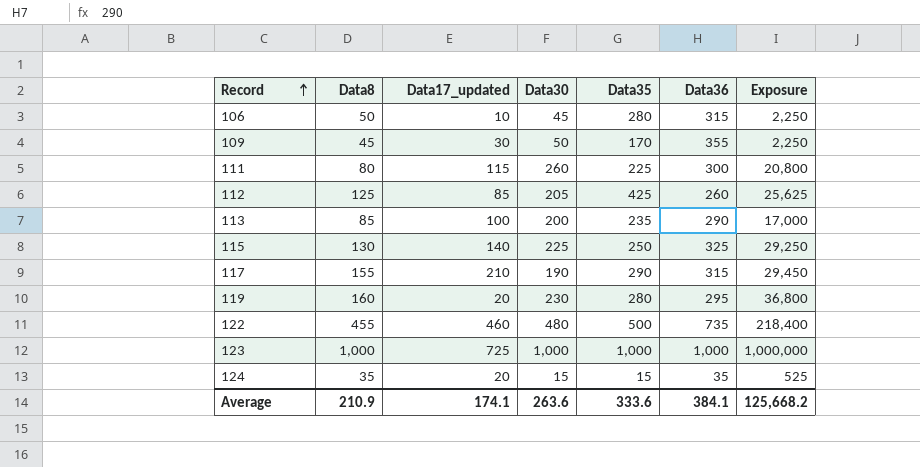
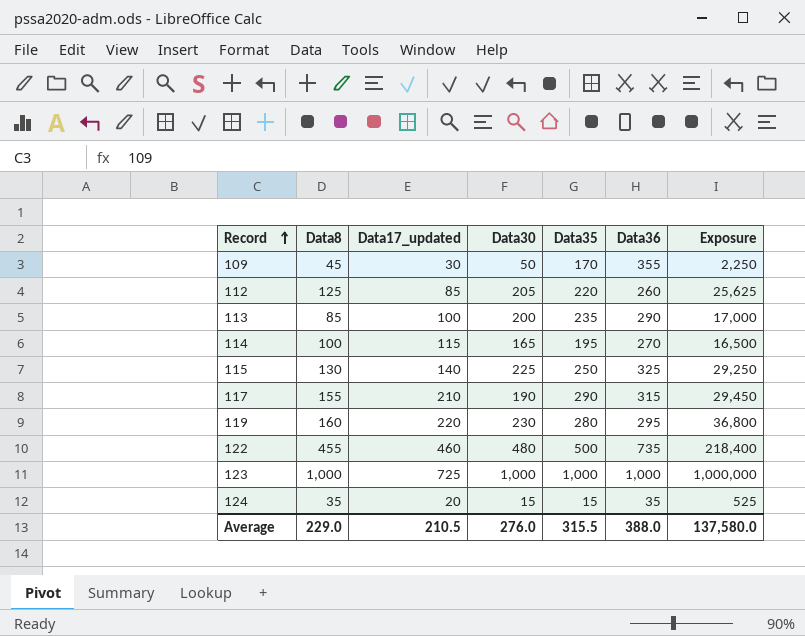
row 106: 50 | 10 | 45 | 280 | 315 | 2,250 -> none
row 111: 80 | 115 | 260 | 225 | 300 | 20,800 -> none
112 | Data35: 425 -> 220
row 114: none -> 100 | 115 | 165 | 195 | 270 | 16,500
119 | Data17_updated: 20 -> 220
Average | Data8: 210.9 -> 229.0
Average | Data17_updated: 174.1 -> 210.5
Average | Data30: 263.6 -> 276.0
Average | Data35: 333.6 -> 315.5
Average | Data36: 384.1 -> 388.0
Average | Exposure: 125,668.2 -> 137,580.0

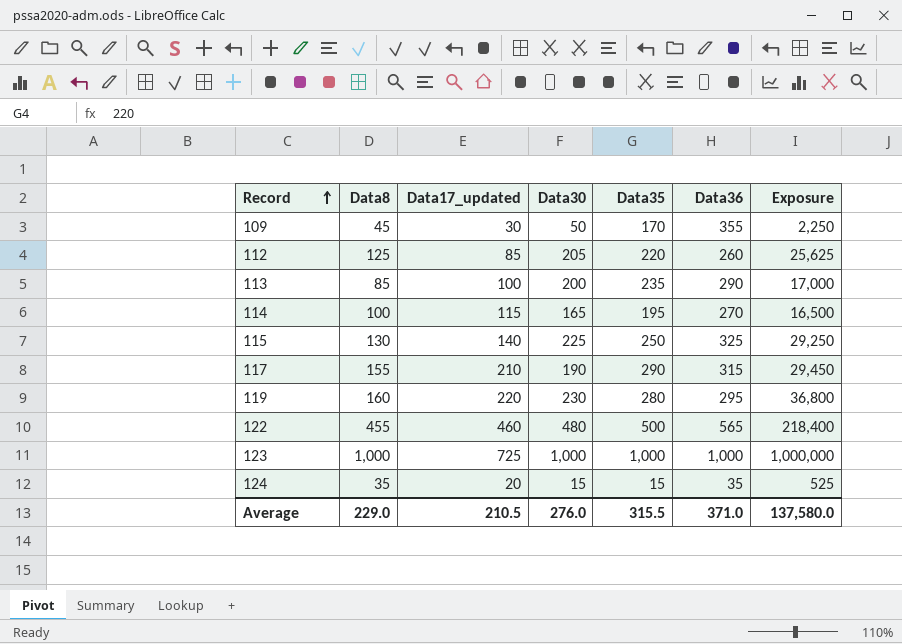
122 | Data36: 735 -> 565
Average | Data36: 388.0 -> 371.0

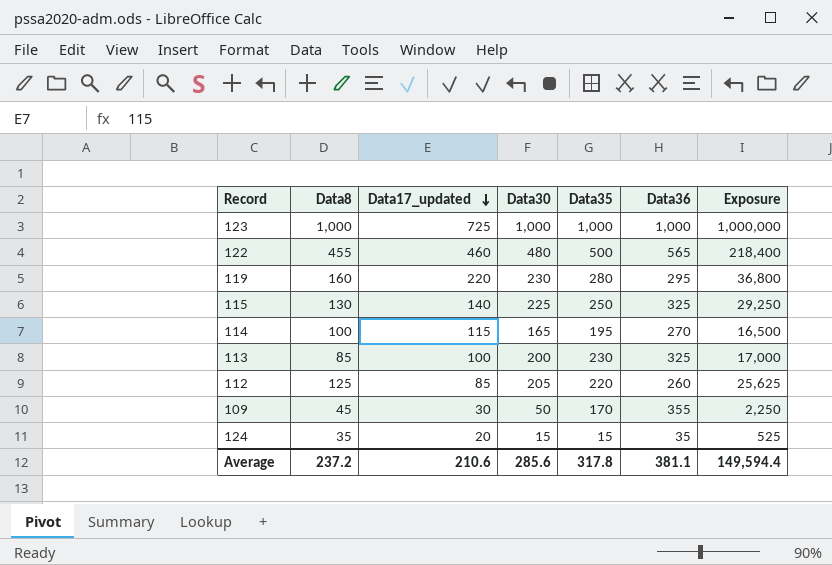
row order: Record ascending -> Data17_updated descending
row 117: 155 | 210 | 190 | 290 | 315 | 29,450 -> none
113 | Data35: 235 -> 230
113 | Data36: 290 -> 325
Average | Data8: 229.0 -> 237.2
Average | Data17_updated: 210.5 -> 210.6
Average | Data30: 276.0 -> 285.6
Average | Data35: 315.5 -> 317.8
Average | Data36: 371.0 -> 381.1
Average | Exposure: 137,580.0 -> 149,594.4

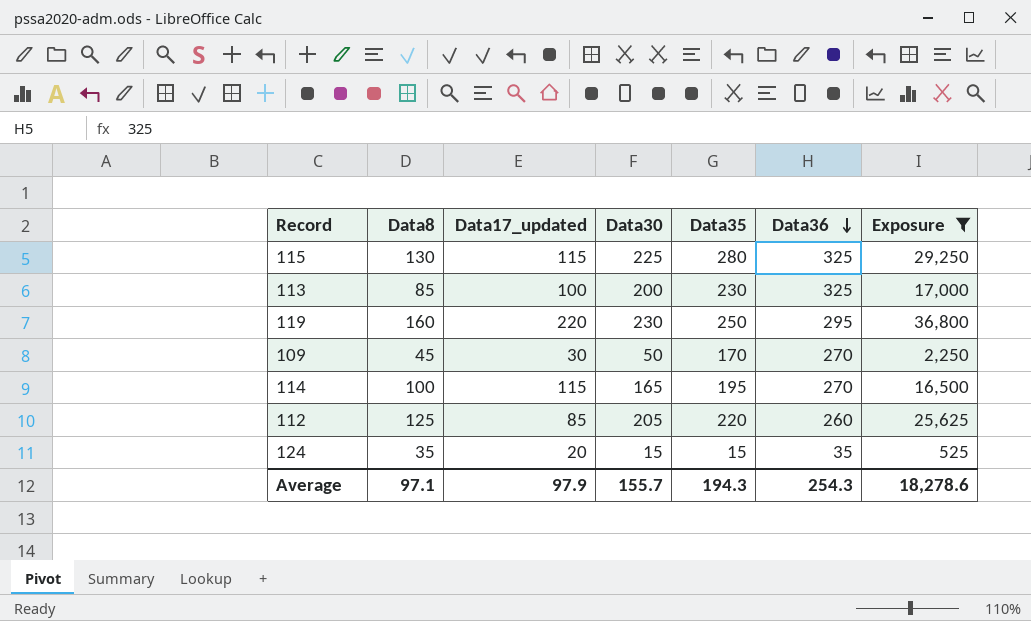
filter: none -> Exposure <= 36,800
row order: Data17_updated descending -> Data36 descending
115 | Data17_updated: 140 -> 115
115 | Data35: 250 -> 280
119 | Data35: 280 -> 250
109 | Data36: 355 -> 270
Average | Data8: 237.2 -> 97.1
Average | Data17_updated: 210.6 -> 97.9
Average | Data30: 285.6 -> 155.7
Average | Data35: 317.8 -> 194.3
Average | Data36: 381.1 -> 254.3
Average | Exposure: 149,594.4 -> 18,278.6

